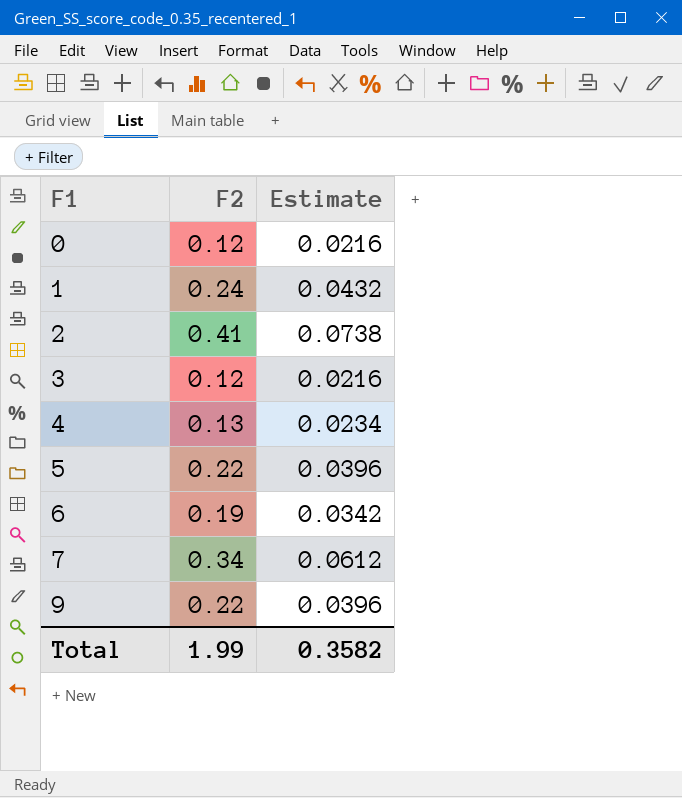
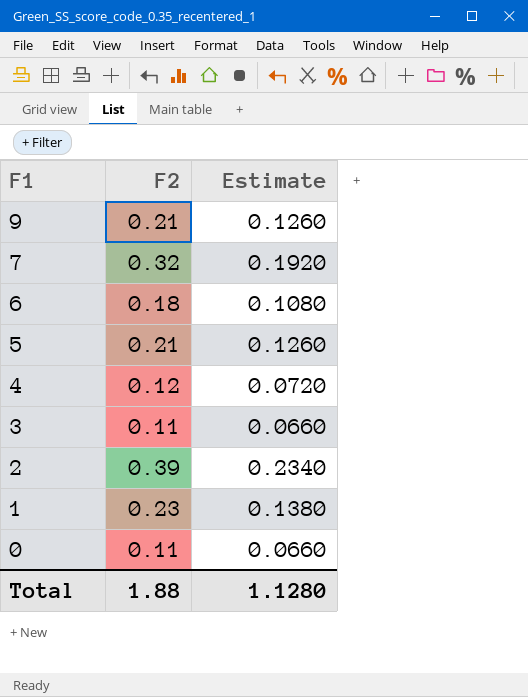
row order: F1 ascending -> F1 descending
column Estimate | formula: [F2] * 0.18 -> [F2] * 0.6
9 | F2: 0.22 -> 0.21
7 | F2: 0.34 -> 0.32
6 | F2: 0.19 -> 0.18
5 | F2: 0.22 -> 0.21
4 | F2: 0.13 -> 0.12
3 | F2: 0.12 -> 0.11
2 | F2: 0.41 -> 0.39
1 | F2: 0.24 -> 0.23
0 | F2: 0.12 -> 0.11
Total | F2: 1.99 -> 1.88
Total | Estimate: 0.3582 -> 1.1280

